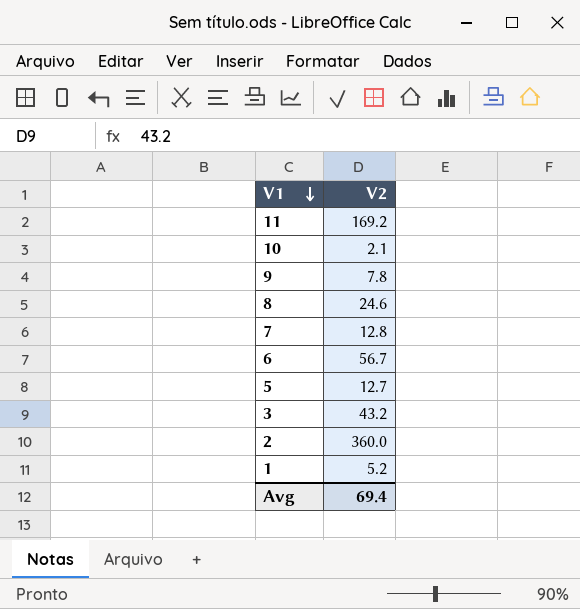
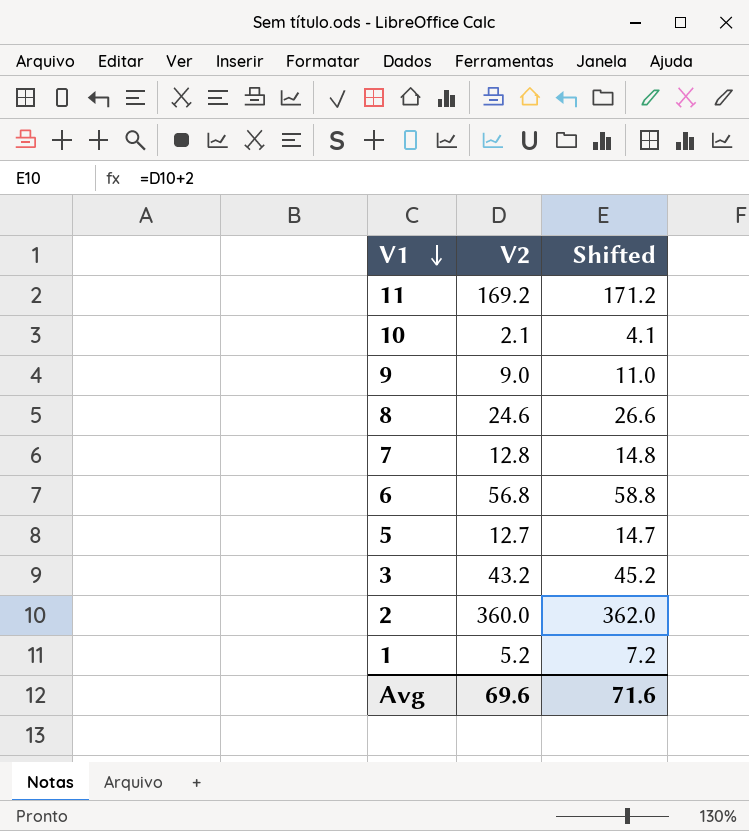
column Shifted | formula: none -> [V2] + 2
9 | V2: 7.8 -> 9.0
6 | V2: 56.7 -> 56.8
Avg | V2: 69.4 -> 69.6

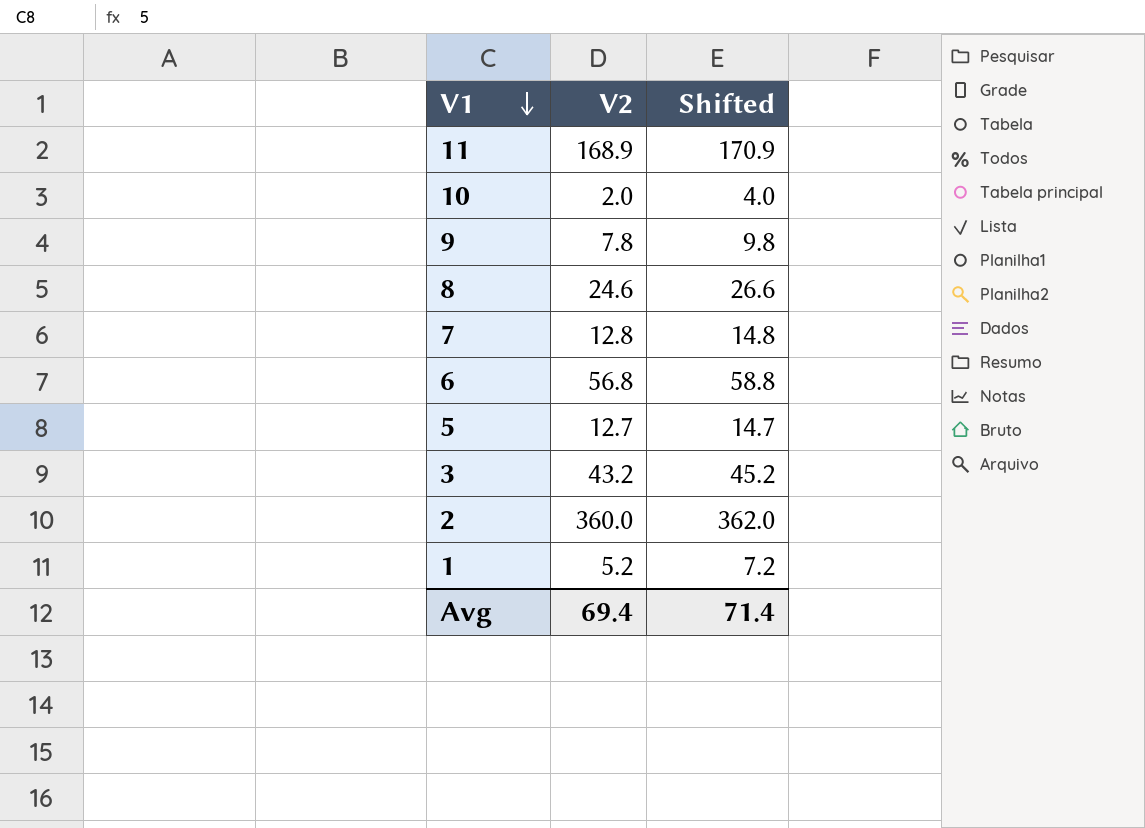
11 | V2: 169.2 -> 168.9
11 | Shifted: 171.2 -> 170.9
10 | V2: 2.1 -> 2.0
10 | Shifted: 4.1 -> 4.0
9 | V2: 9.0 -> 7.8
9 | Shifted: 11.0 -> 9.8
Avg | V2: 69.6 -> 69.4
Avg | Shifted: 71.6 -> 71.4

